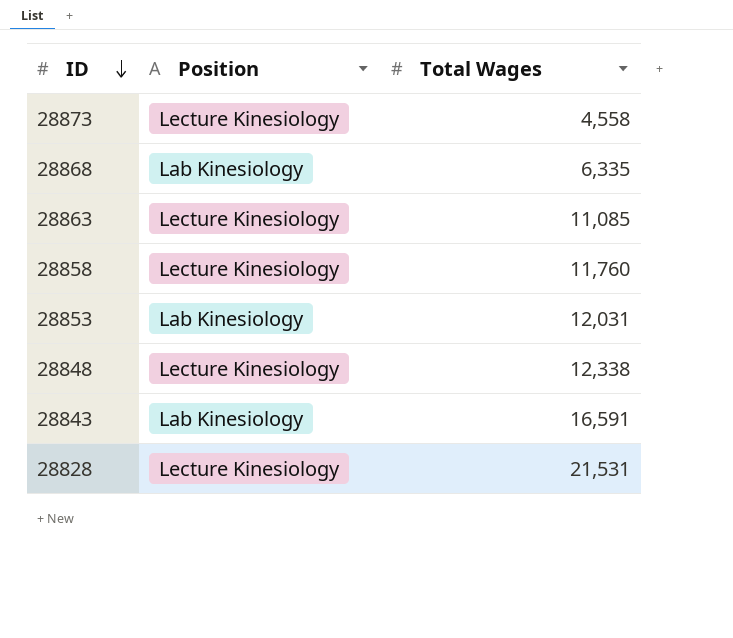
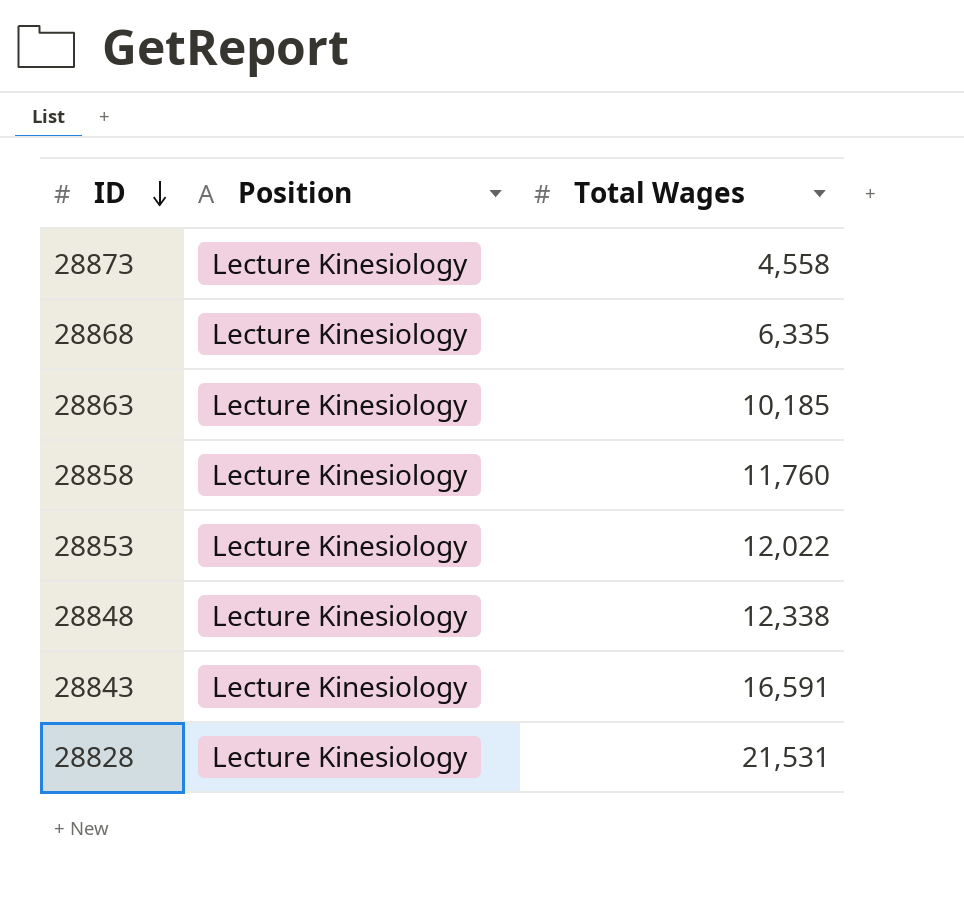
28868 | Position: Lab Kinesiology -> Lecture Kinesiology
28863 | Total Wages: 11,085 -> 10,185
28853 | Position: Lab Kinesiology -> Lecture Kinesiology
28853 | Total Wages: 12,031 -> 12,022
28843 | Position: Lab Kinesiology -> Lecture Kinesiology

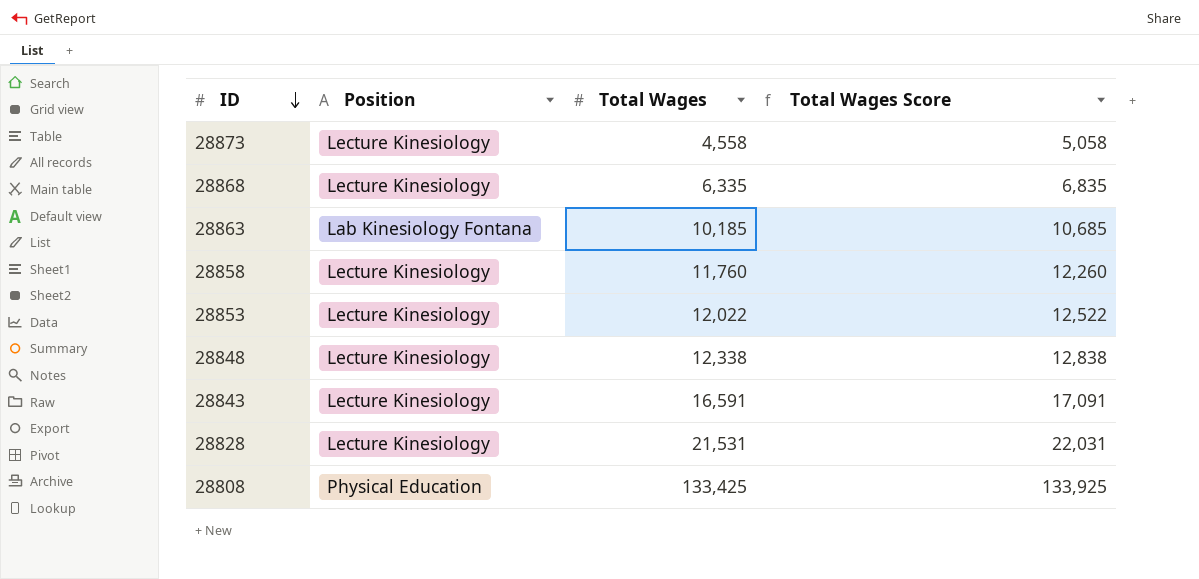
column Total Wages Score | formula: none -> [Total Wages] + 500
28863 | Position: Lecture Kinesiology -> Lab Kinesiology Fontana
row 28808: none -> Physical Education | 133,425 | 133,925

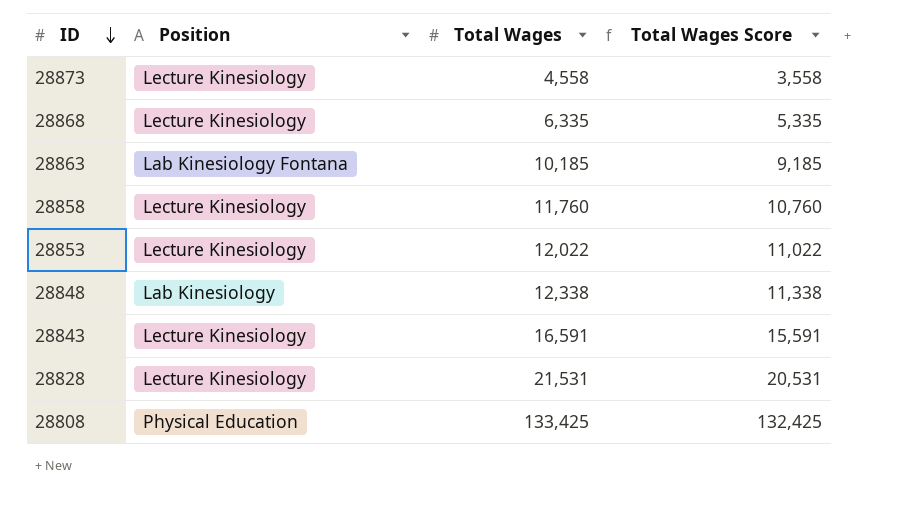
column Total Wages Score | formula: [Total Wages] + 500 -> [Total Wages] - 1000
28848 | Position: Lecture Kinesiology -> Lab Kinesiology

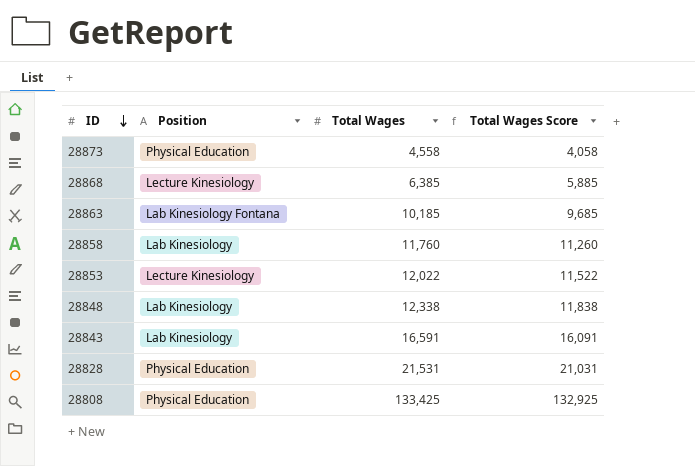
column Total Wages Score | formula: [Total Wages] - 1000 -> [Total Wages] - 500
28873 | Position: Lecture Kinesiology -> Physical Education
28868 | Total Wages: 6,335 -> 6,385
28858 | Position: Lecture Kinesiology -> Lab Kinesiology
28843 | Position: Lecture Kinesiology -> Lab Kinesiology
28828 | Position: Lecture Kinesiology -> Physical Education

